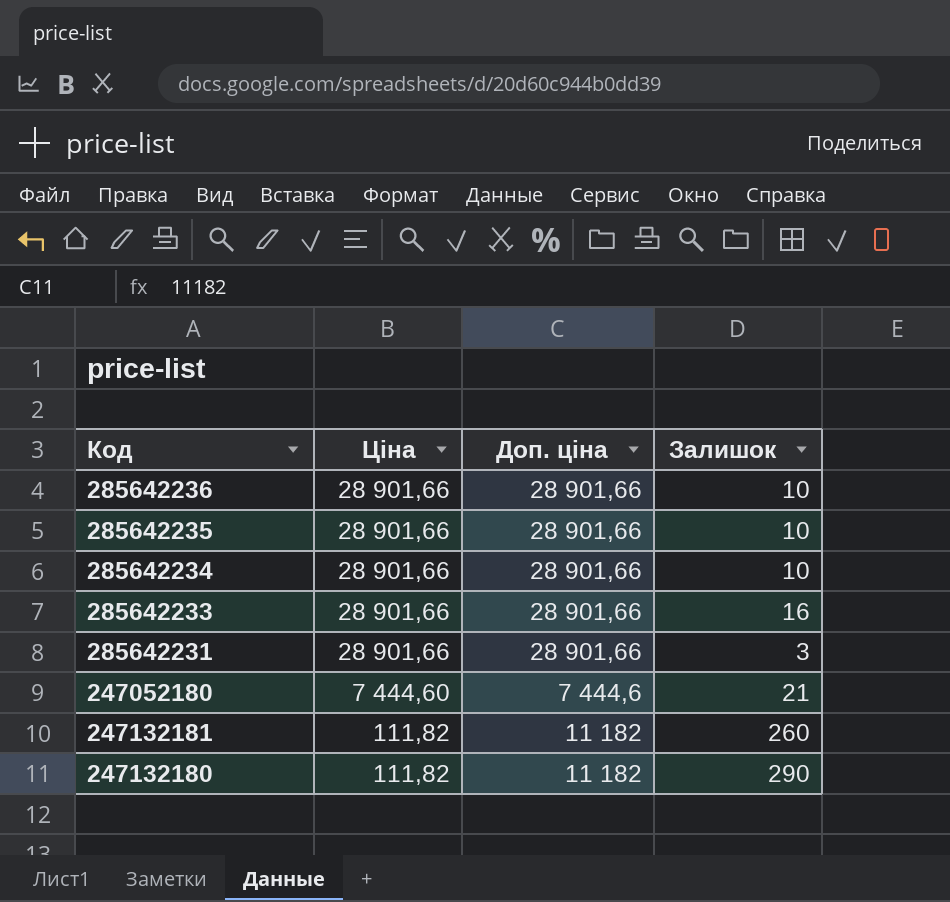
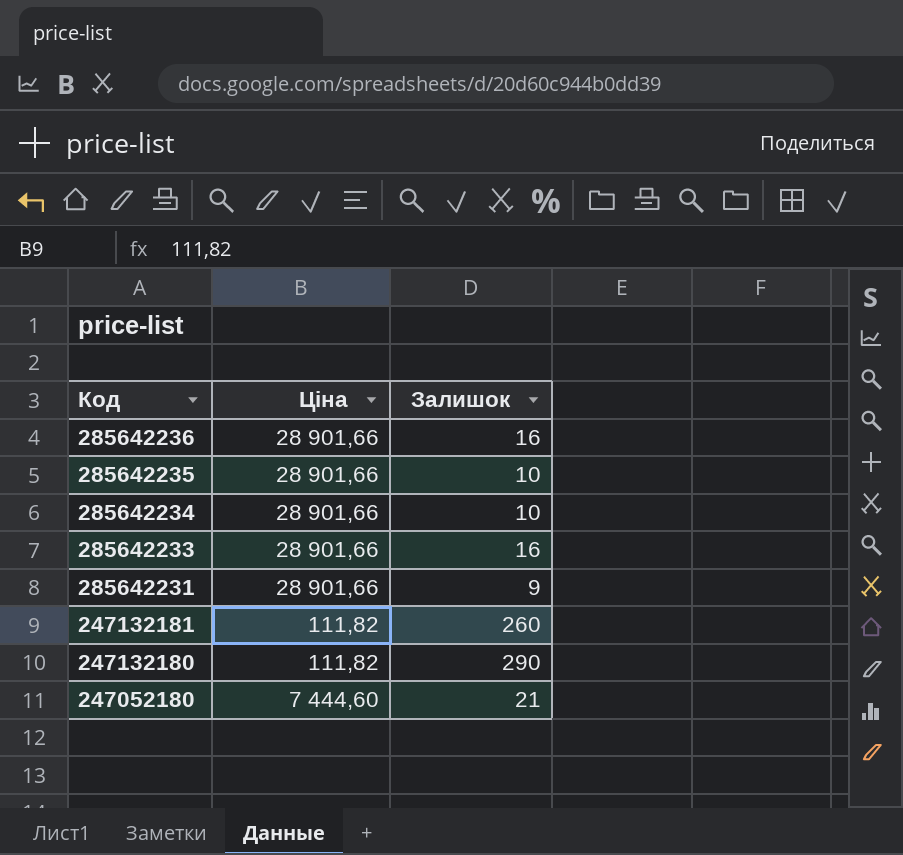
row order: Ціна descending -> Код descending
column Доп. ціна | position: 3 -> none
285642236 | Залишок: 10 -> 16
285642231 | Залишок: 3 -> 9

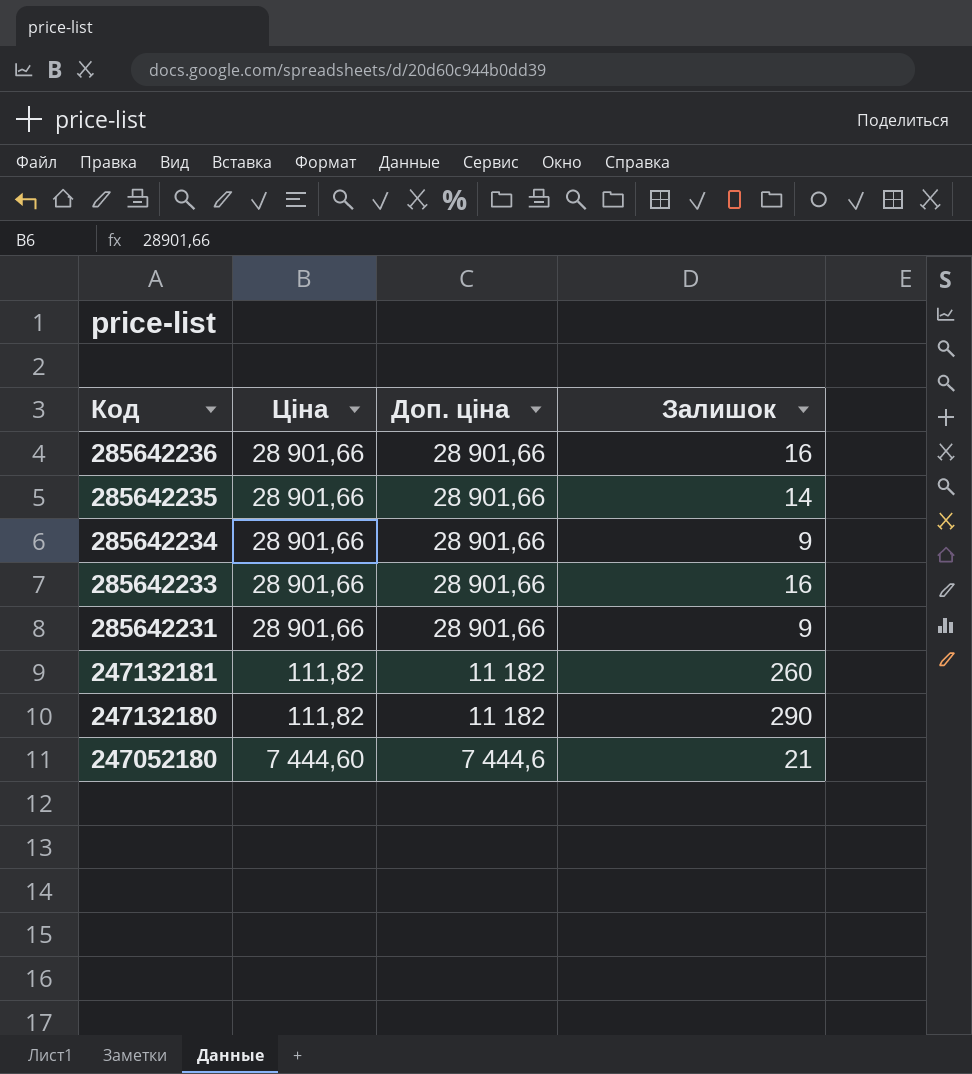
column Доп. ціна | position: none -> 3
285642235 | Залишок: 10 -> 14
285642234 | Залишок: 10 -> 9

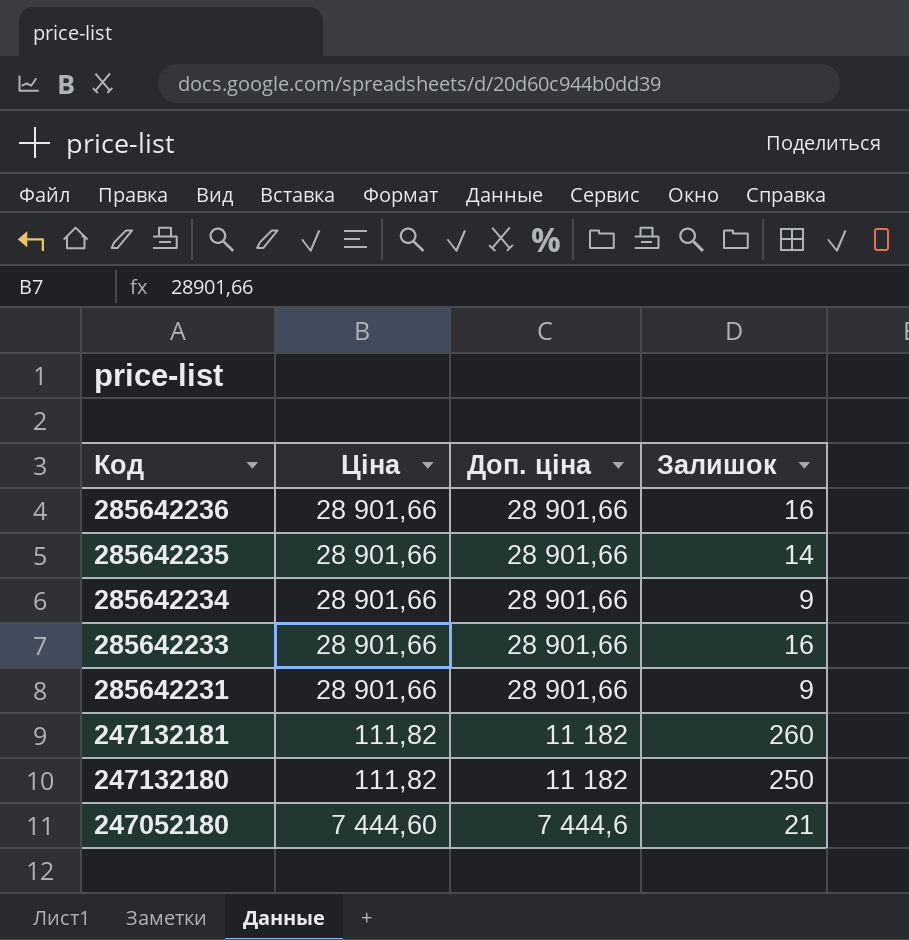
247132180 | Залишок: 290 -> 250

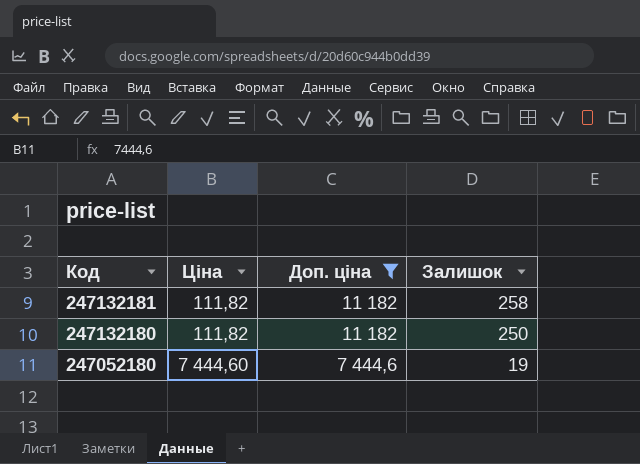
filter: none -> Доп. ціна != 28 901,66
247132181 | Залишок: 260 -> 258
247052180 | Залишок: 21 -> 19

